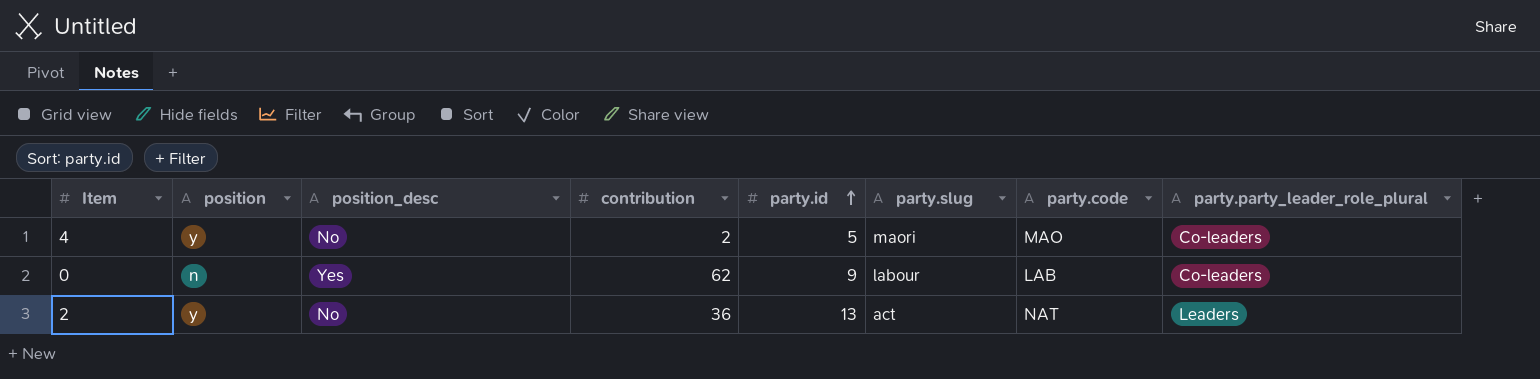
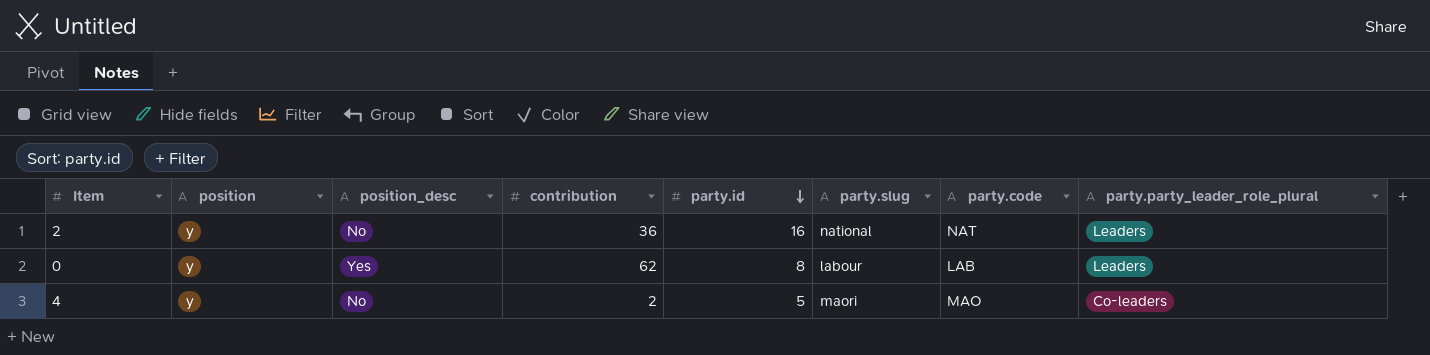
row order: party.id ascending -> party.id descending
2 | party.id: 13 -> 16
2 | party.slug: act -> national
0 | position: n -> y
0 | party.id: 9 -> 8
0 | party.party_leader_role_plural: Co-leaders -> Leaders

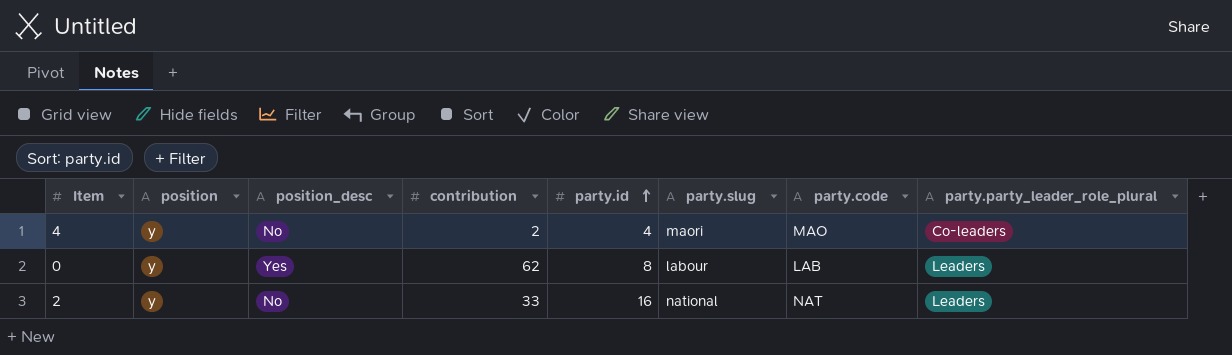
row order: party.id descending -> party.id ascending
4 | party.id: 5 -> 4
2 | contribution: 36 -> 33

